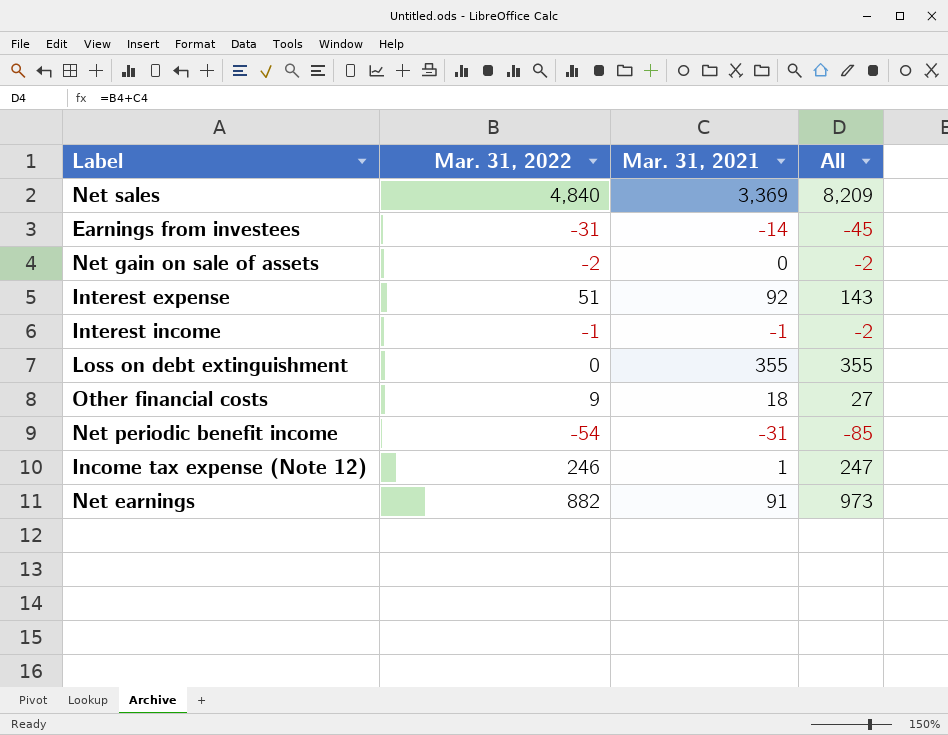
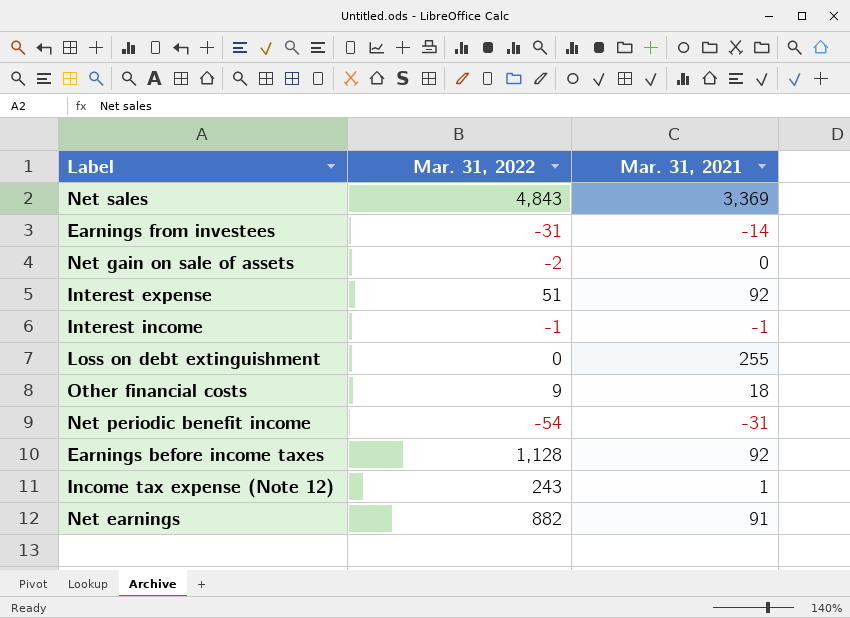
column All | formula: [Mar. 31, 2022] + [Mar. 31, 2021] -> none
Net sales | Mar. 31, 2022: 4,840 -> 4,843
Loss on debt extinguishment | Mar. 31, 2021: 355 -> 255
row Earnings before income taxes: none -> 1,128 | 92
Income tax expense (Note 12) | Mar. 31, 2022: 246 -> 243

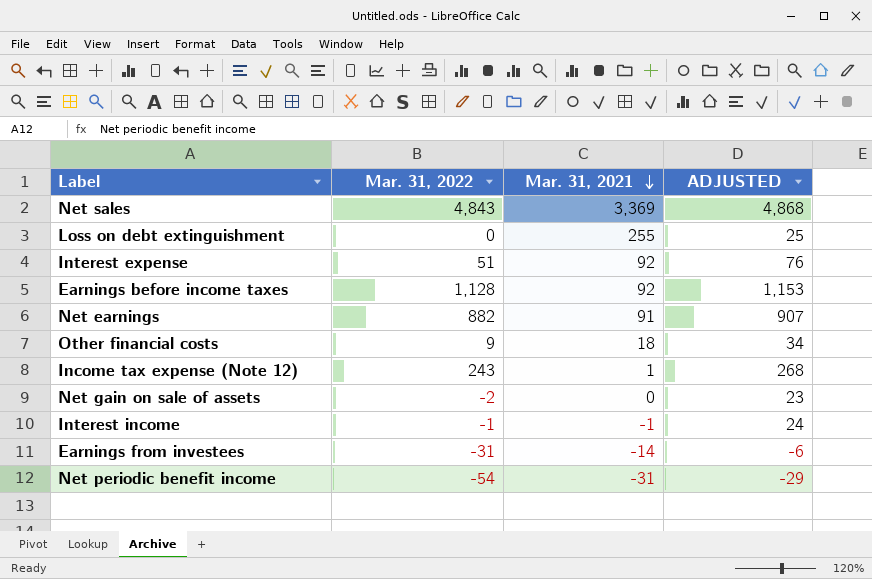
row order: none -> Mar. 31, 2021 descending
column ADJUSTED | formula: none -> [Mar. 31, 2022] + 25

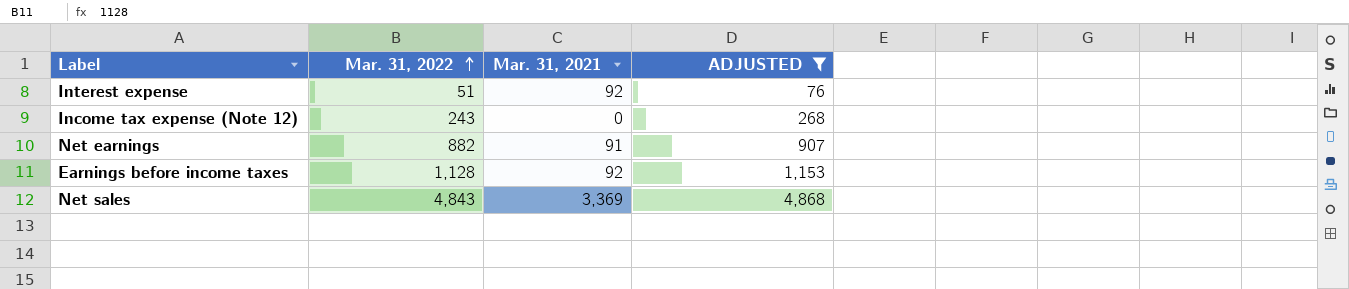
filter: none -> ADJUSTED >= 76
row order: Mar. 31, 2021 descending -> Mar. 31, 2022 ascending
Income tax expense (Note 12) | Mar. 31, 2021: 1 -> 0

